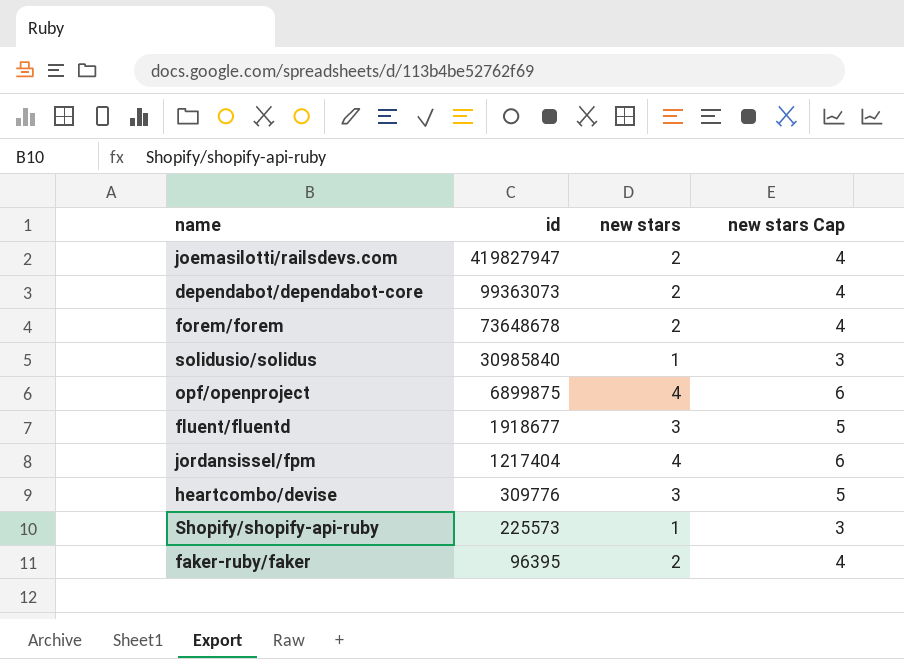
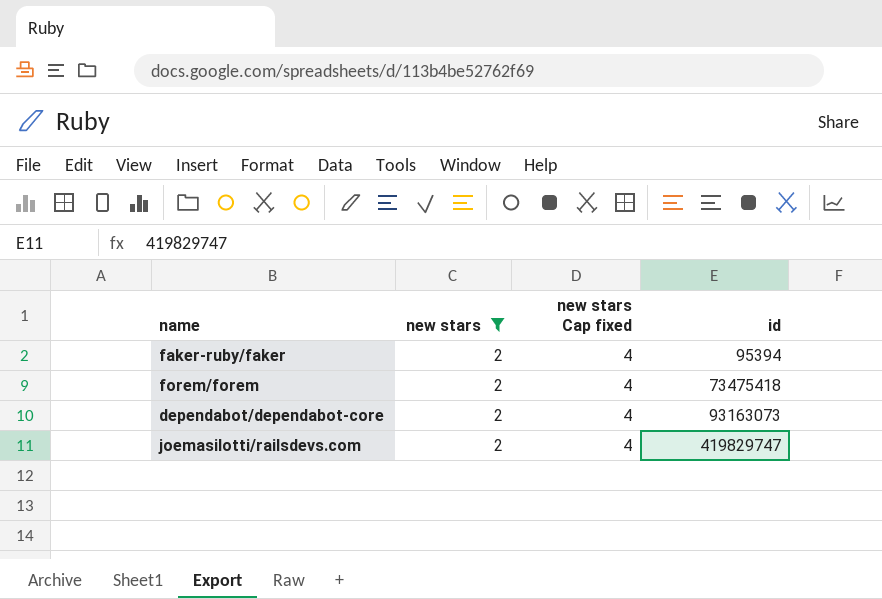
filter: none -> new stars = 2
row order: id descending -> id ascending
column name: new stars Cap -> new stars Cap fixed
column id | position: 2 -> 4
faker-ruby/faker | id: 96395 -> 95394
forem/forem | id: 73648678 -> 73475418
dependabot/dependabot-core | id: 99363073 -> 93163073
joemasilotti/railsdevs.com | id: 419827947 -> 419829747

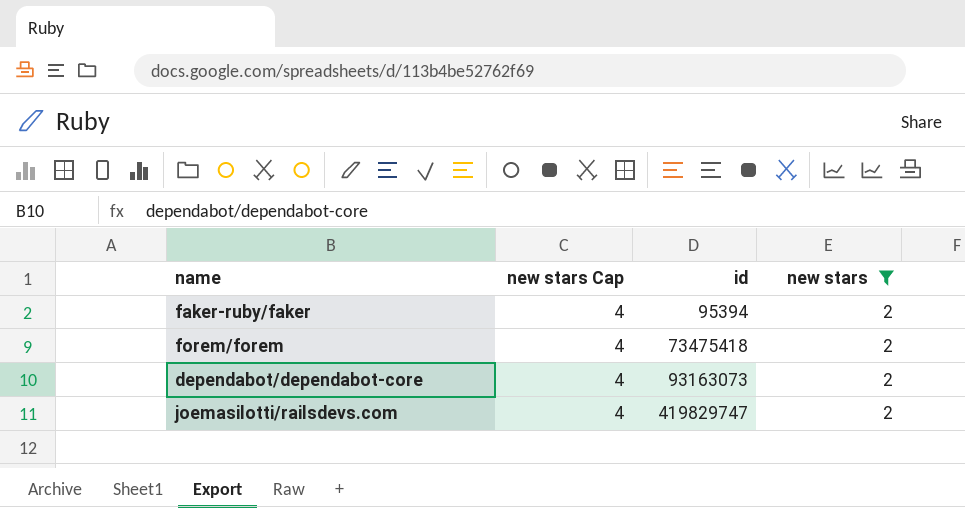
column name: new stars Cap fixed -> new stars Cap
column new stars | position: 2 -> 4

